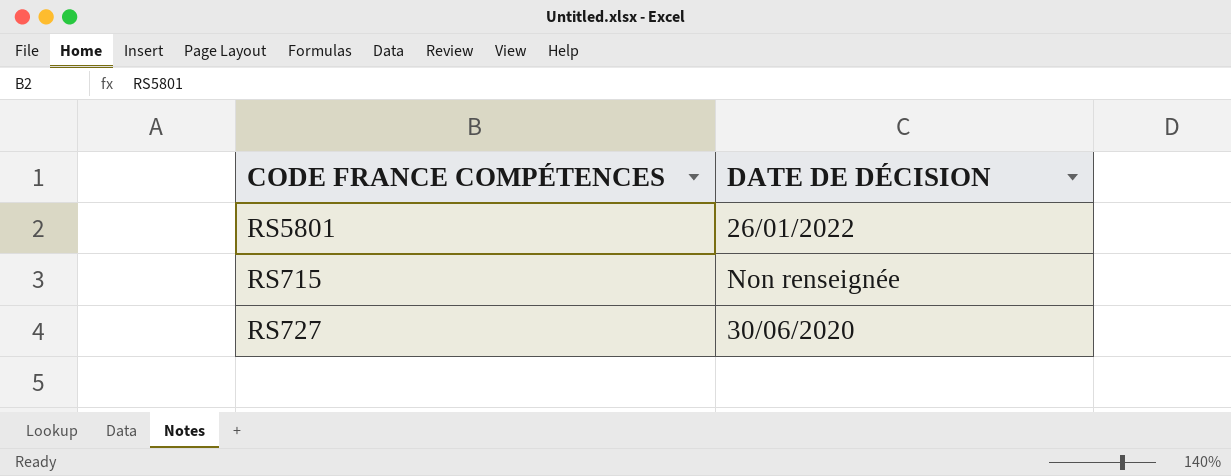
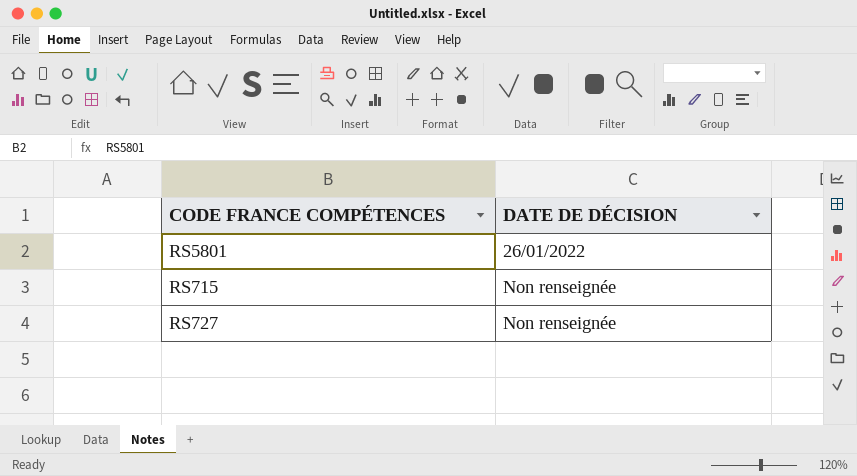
RS727 | DATE DE DÉCISION: 30/06/2020 -> Non renseignée

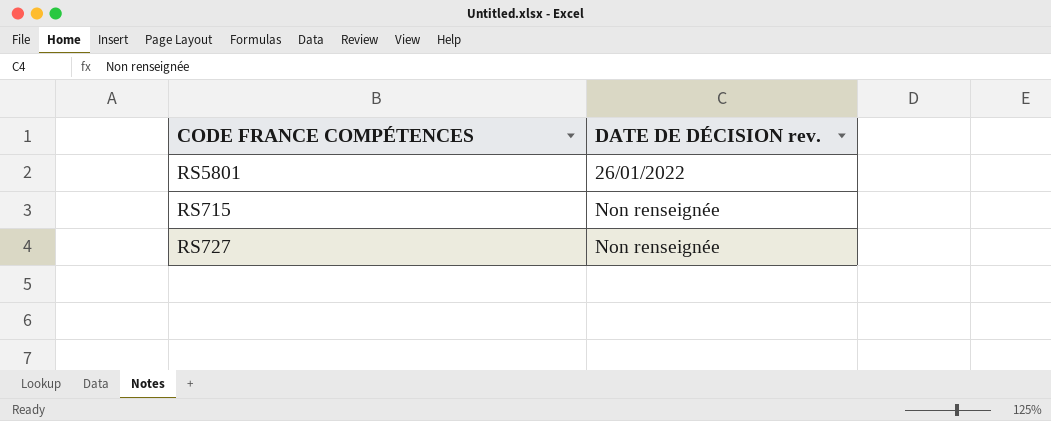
column name: DATE DE DÉCISION -> DATE DE DÉCISION rev.

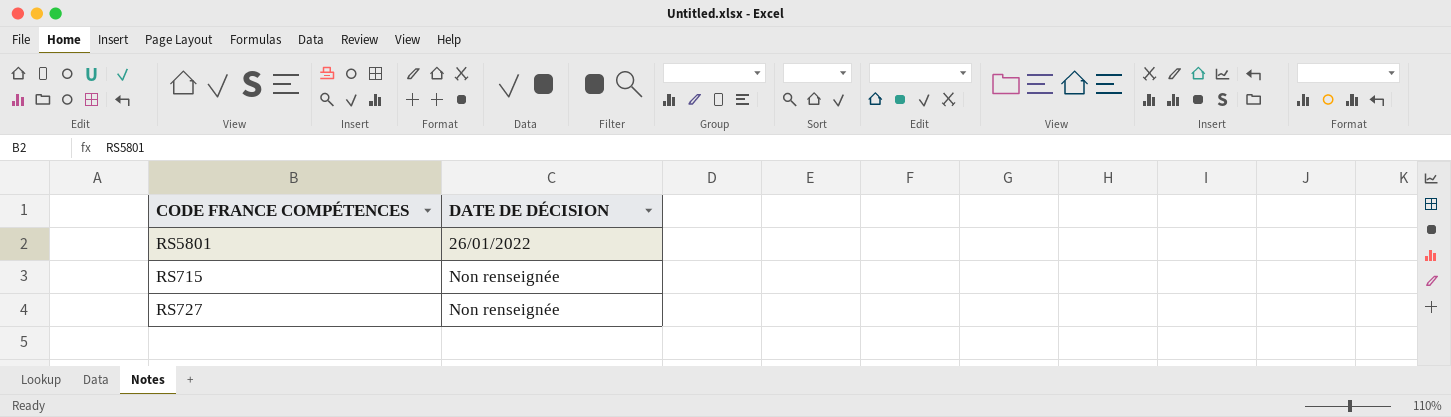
column name: DATE DE DÉCISION rev. -> DATE DE DÉCISION

